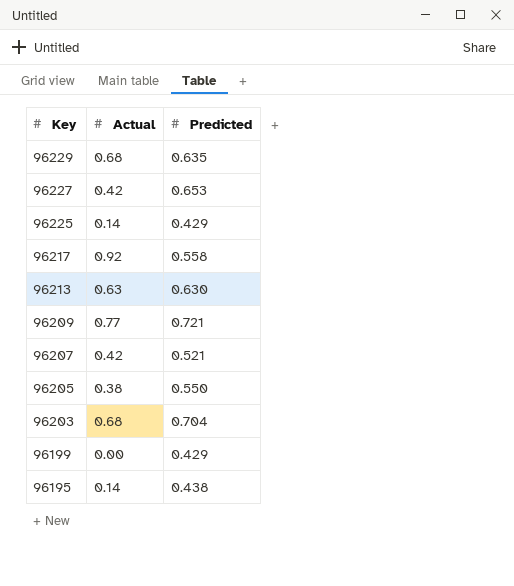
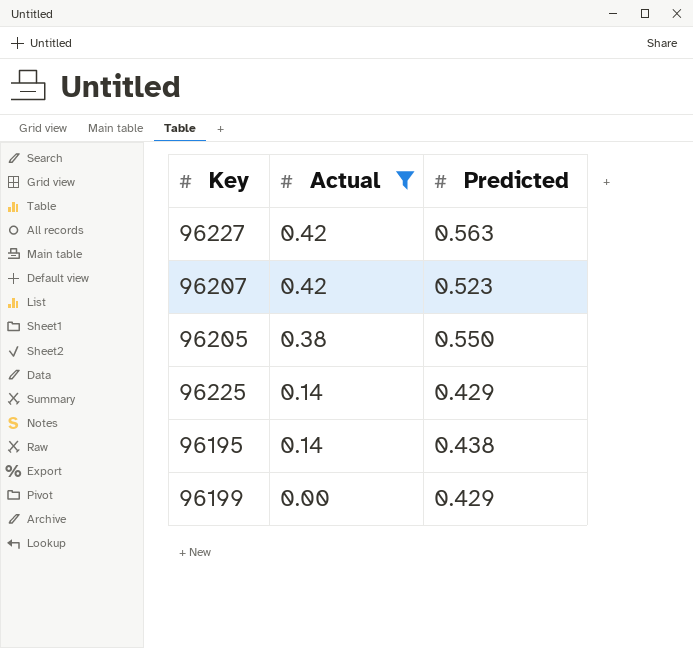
filter: none -> Actual <= 0.42
row order: Key descending -> Actual descending
96227 | Predicted: 0.653 -> 0.563
96207 | Predicted: 0.521 -> 0.523

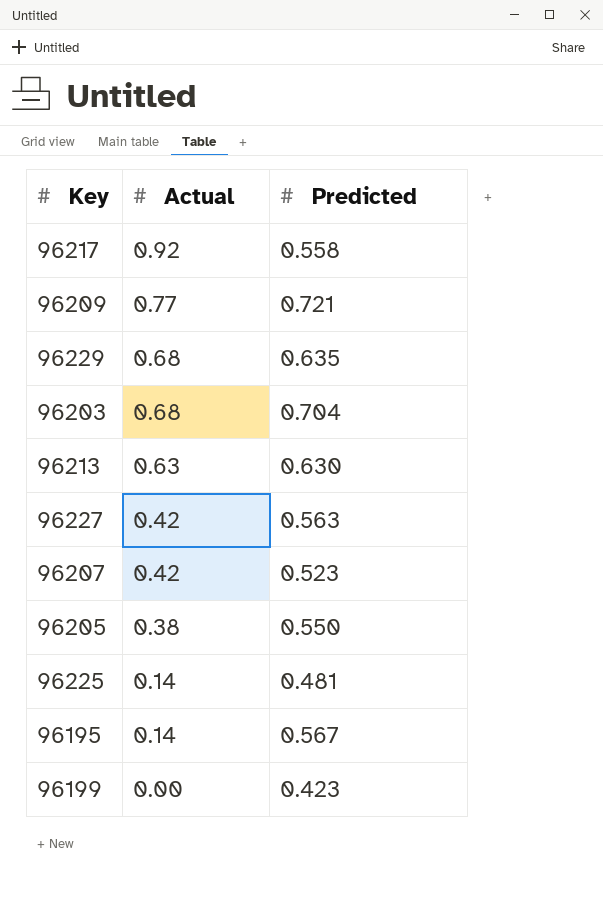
filter: Actual <= 0.42 -> none
96225 | Predicted: 0.429 -> 0.481
96195 | Predicted: 0.438 -> 0.567
96199 | Predicted: 0.429 -> 0.423

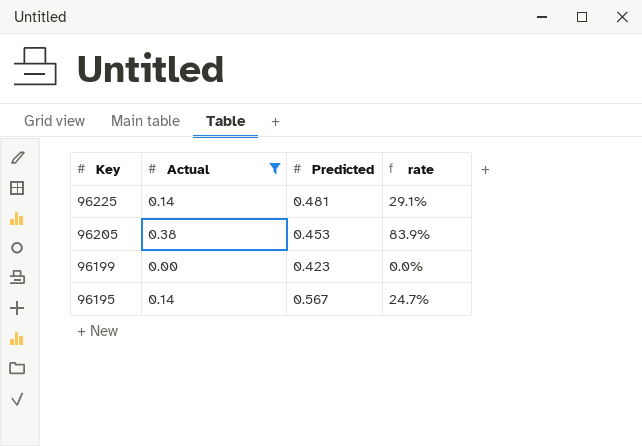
filter: none -> Actual <= 0.38
row order: Actual descending -> Key descending
column rate | formula: none -> [Actual] / [Predicted]
96205 | Predicted: 0.550 -> 0.453

